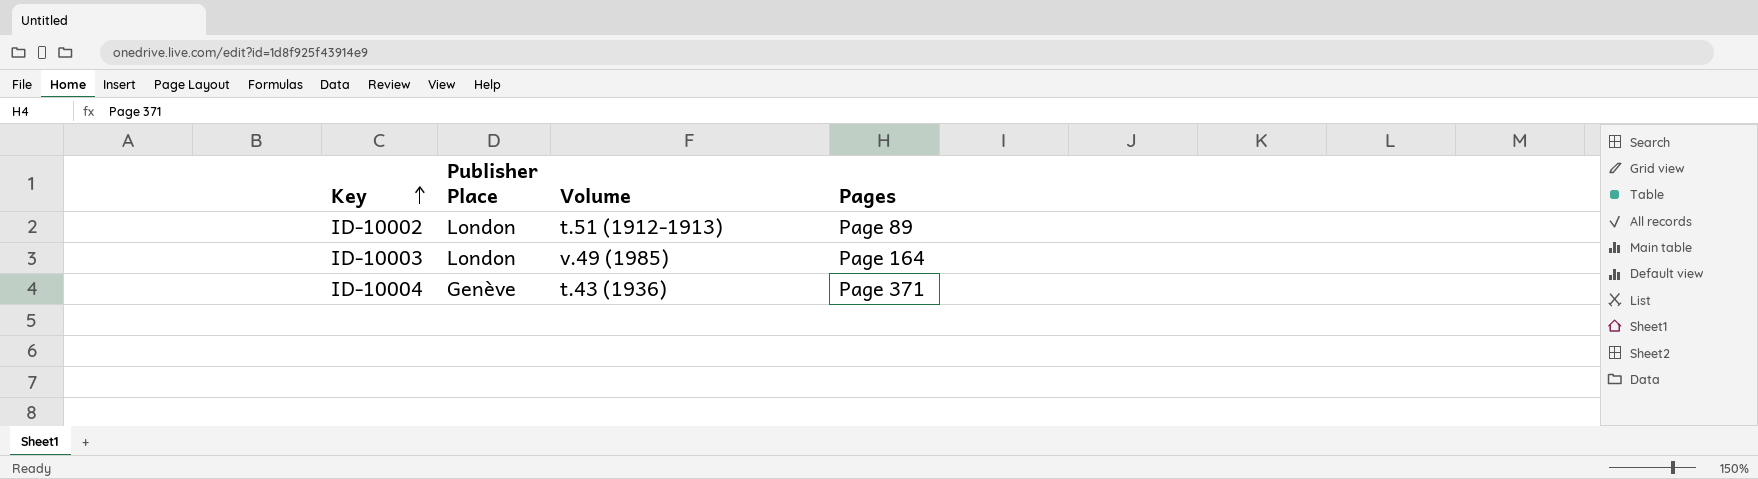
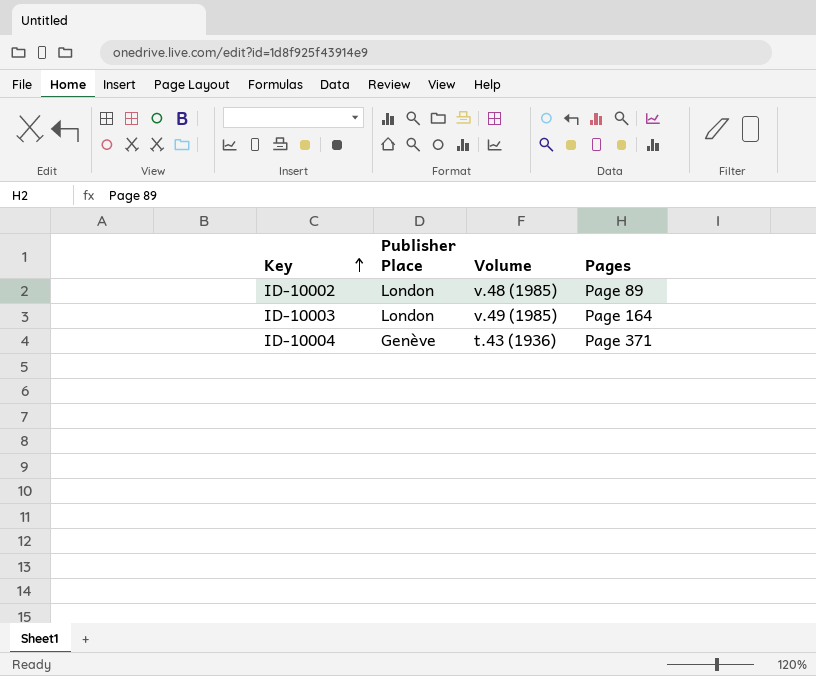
ID-10002 | Volume: t.51 (1912-1913) -> v.48 (1985)

